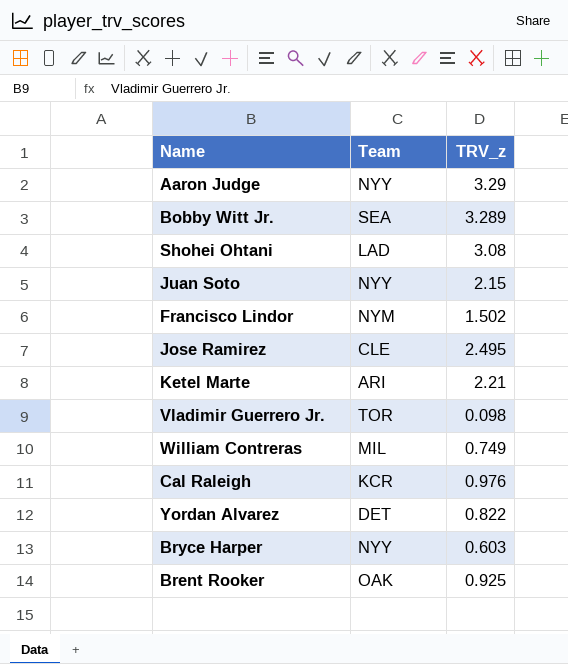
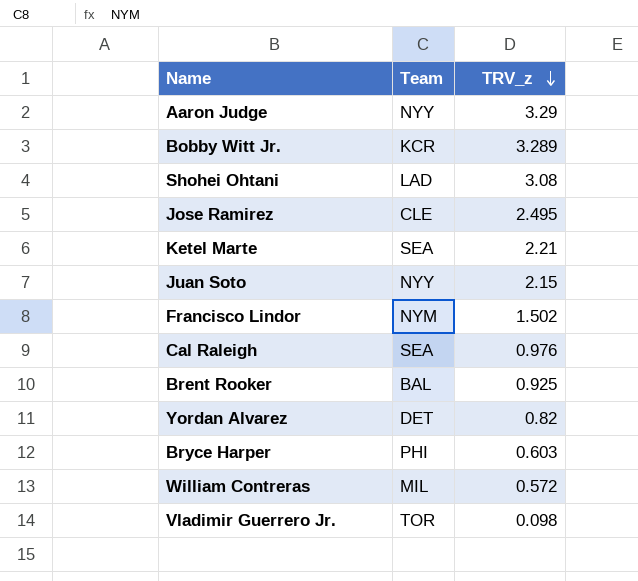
row order: none -> TRV_z descending
Bobby Witt Jr. | Team: SEA -> KCR
Ketel Marte | Team: ARI -> SEA
Cal Raleigh | Team: KCR -> SEA
Brent Rooker | Team: OAK -> BAL
Yordan Alvarez | TRV_z: 0.822 -> 0.82
Bryce Harper | Team: NYY -> PHI
William Contreras | TRV_z: 0.749 -> 0.572

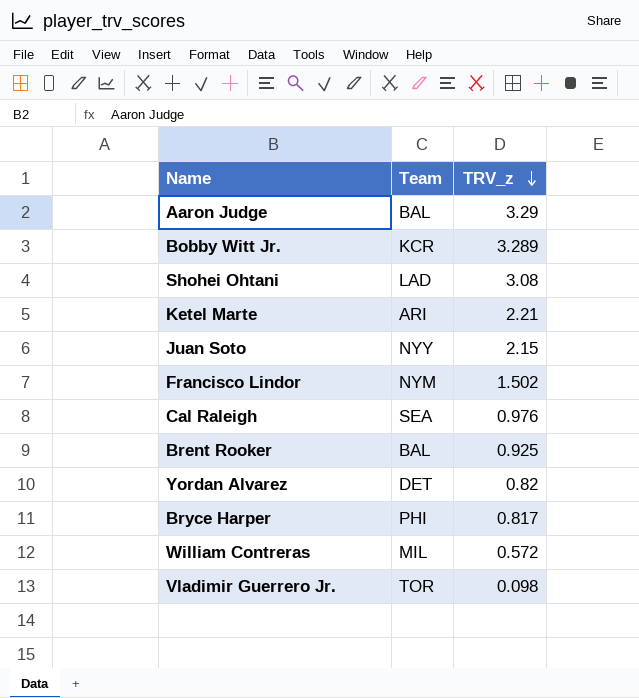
row Jose Ramirez: CLE | 2.495 -> none
Aaron Judge | Team: NYY -> BAL
Ketel Marte | Team: SEA -> ARI
Bryce Harper | TRV_z: 0.603 -> 0.817

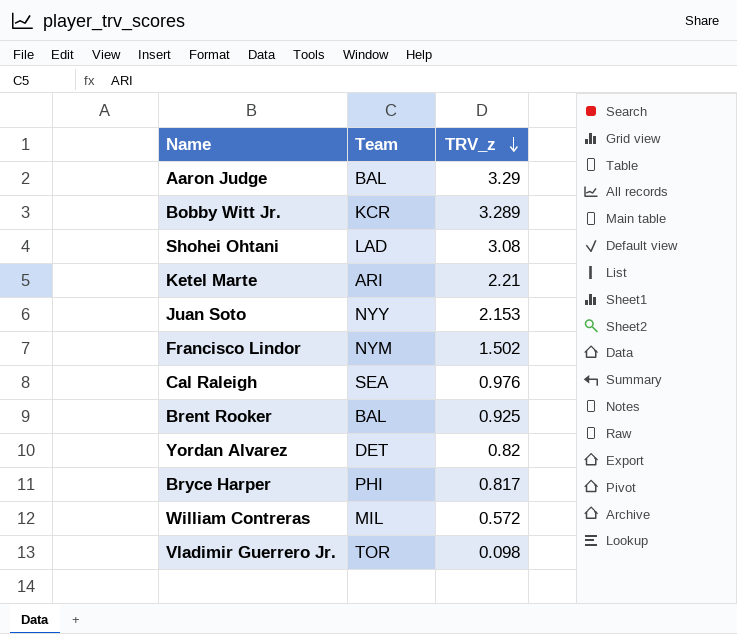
Juan Soto | TRV_z: 2.15 -> 2.153

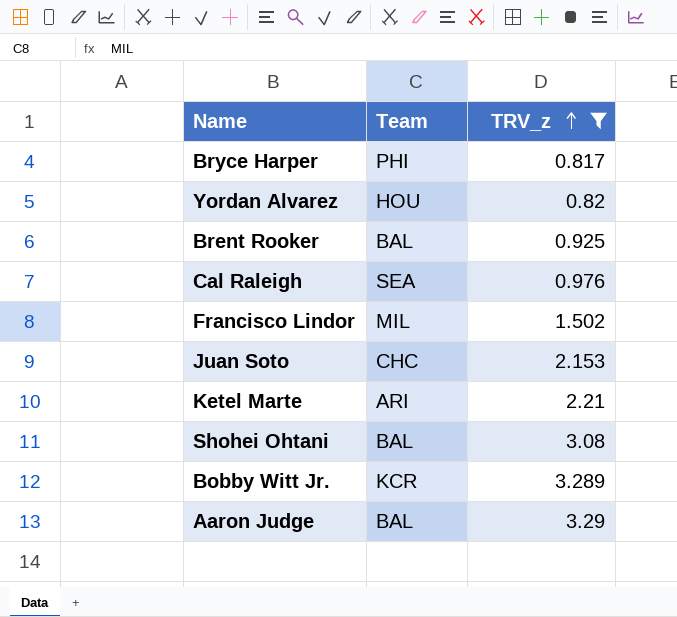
filter: none -> TRV_z >= 0.817
row order: TRV_z descending -> TRV_z ascending
Yordan Alvarez | Team: DET -> HOU
Francisco Lindor | Team: NYM -> MIL
Juan Soto | Team: NYY -> CHC
Shohei Ohtani | Team: LAD -> BAL

